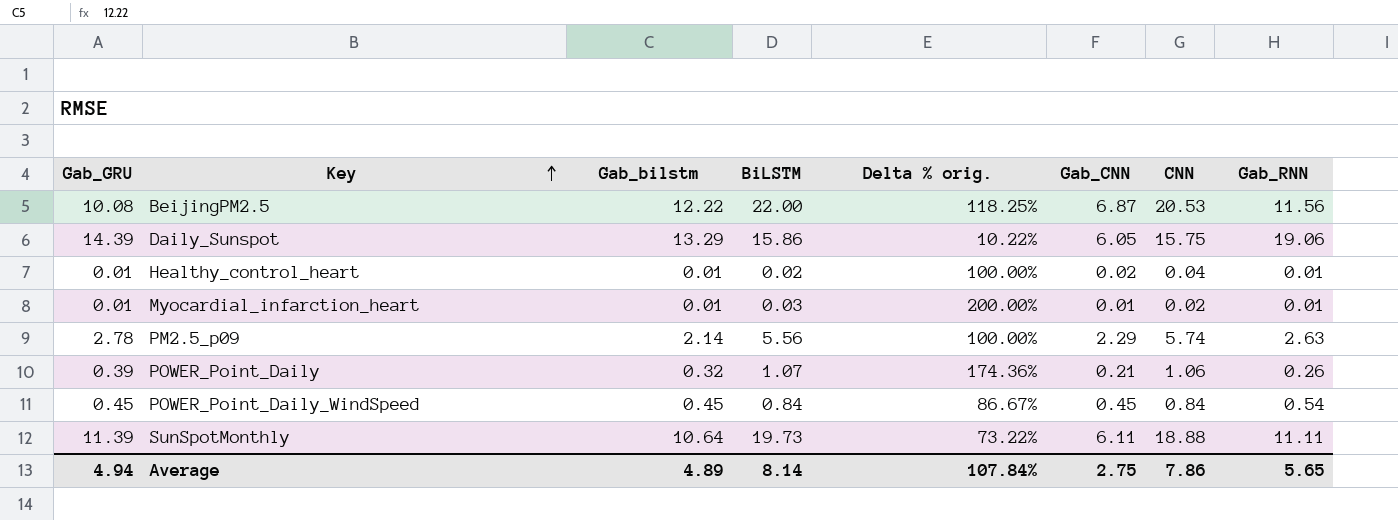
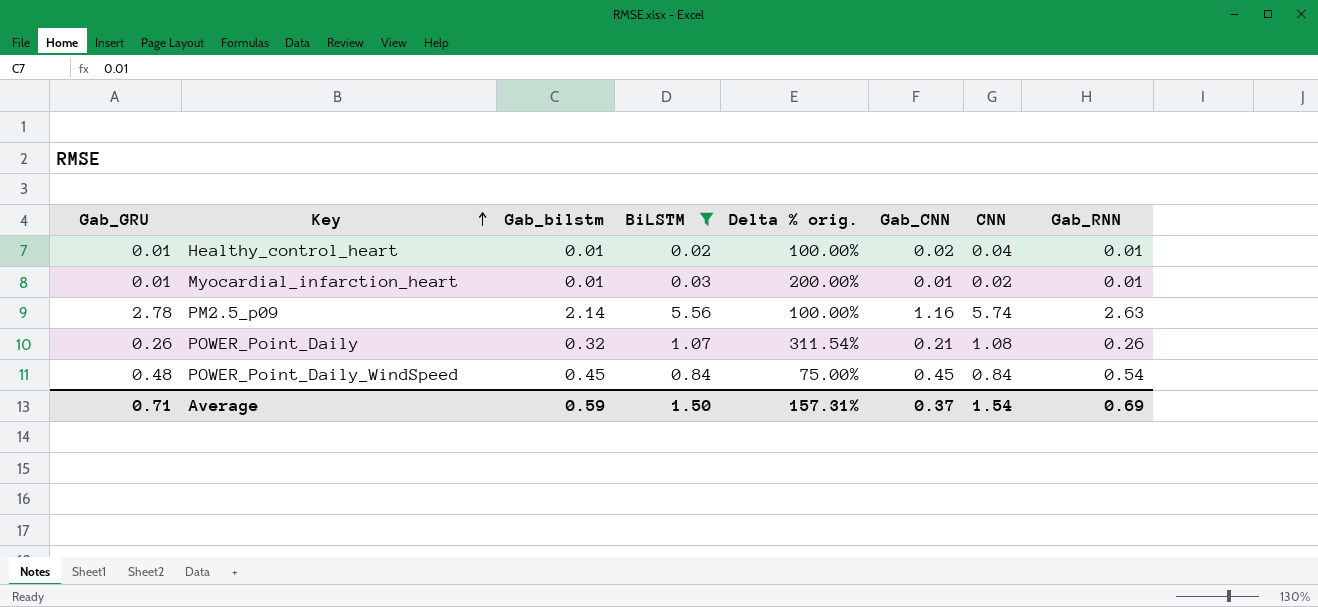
filter: none -> BiLSTM <= 5.56
PM2.5_p09 | Gab_CNN: 2.29 -> 1.16
POWER_Point_Daily | Gab_GRU: 0.39 -> 0.26
POWER_Point_Daily | Delta % orig.: 174.36% -> 311.54%
POWER_Point_Daily | CNN: 1.06 -> 1.08
POWER_Point_Daily_WindSpeed | Gab_GRU: 0.45 -> 0.48
POWER_Point_Daily_WindSpeed | Delta % orig.: 86.67% -> 75.00%
Average | Gab_GRU: 4.94 -> 0.71
Average | Gab_bilstm: 4.89 -> 0.59
Average | BiLSTM: 8.14 -> 1.50
Average | Delta % orig.: 107.84% -> 157.31%
Average | Gab_CNN: 2.75 -> 0.37
Average | CNN: 7.86 -> 1.54
Average | Gab_RNN: 5.65 -> 0.69

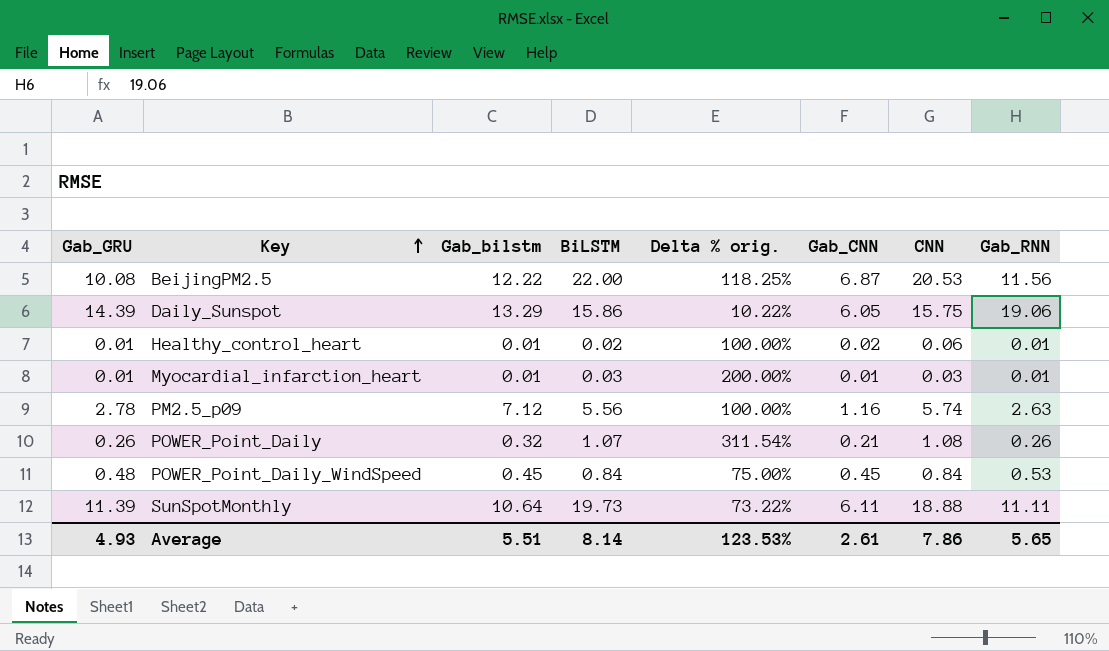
filter: BiLSTM <= 5.56 -> none
Healthy_control_heart | CNN: 0.04 -> 0.06
Myocardial_infarction_heart | CNN: 0.02 -> 0.03
PM2.5_p09 | Gab_bilstm: 2.14 -> 7.12
POWER_Point_Daily_WindSpeed | Gab_RNN: 0.54 -> 0.53
Average | Gab_GRU: 0.71 -> 4.93
Average | Gab_bilstm: 0.59 -> 5.51
Average | BiLSTM: 1.50 -> 8.14
Average | Delta % orig.: 157.31% -> 123.53%
Average | Gab_CNN: 0.37 -> 2.61
Average | CNN: 1.54 -> 7.86
Average | Gab_RNN: 0.69 -> 5.65

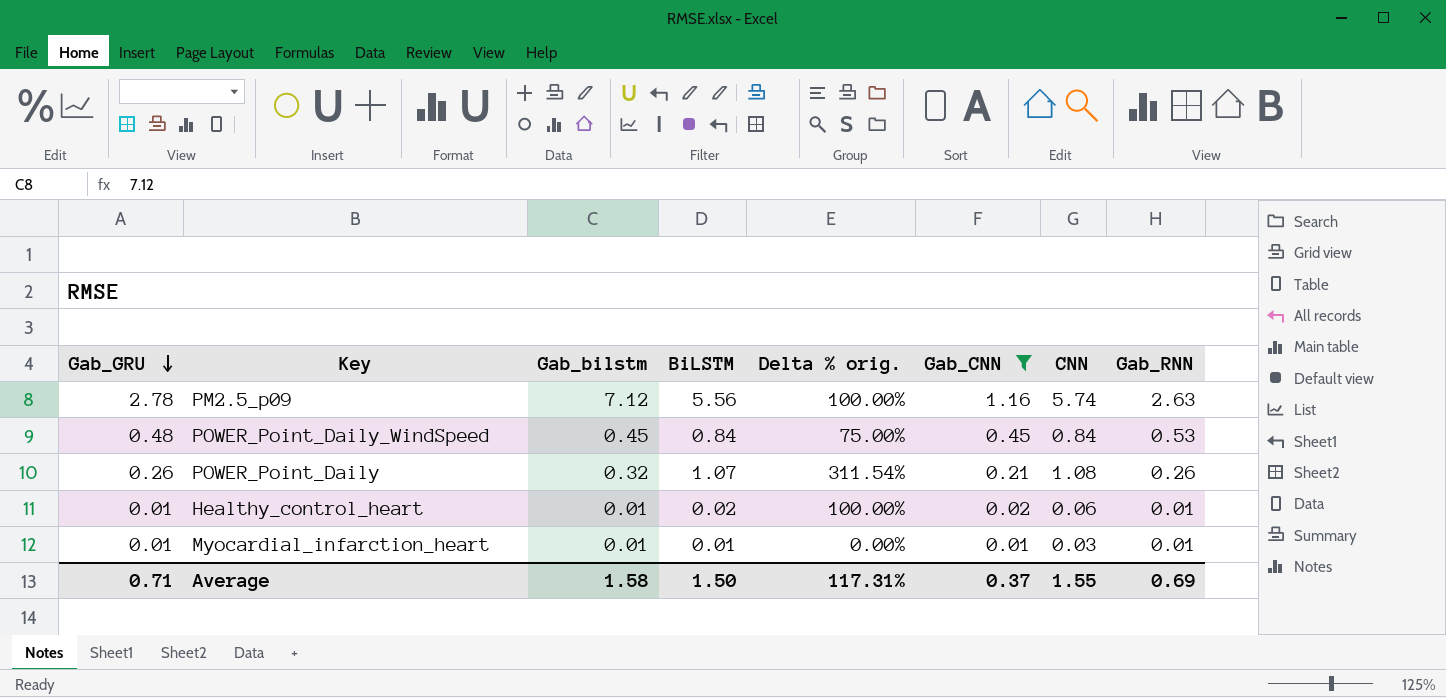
filter: none -> Gab_CNN <= 1.16
row order: Key ascending -> Gab_GRU descending
Myocardial_infarction_heart | BiLSTM: 0.03 -> 0.01
Myocardial_infarction_heart | Delta % orig.: 200.00% -> 0.00%
Average | Gab_GRU: 4.93 -> 0.71
Average | Gab_bilstm: 5.51 -> 1.58
Average | BiLSTM: 8.14 -> 1.50
Average | Delta % orig.: 123.53% -> 117.31%
Average | Gab_CNN: 2.61 -> 0.37
Average | CNN: 7.86 -> 1.55
Average | Gab_RNN: 5.65 -> 0.69

